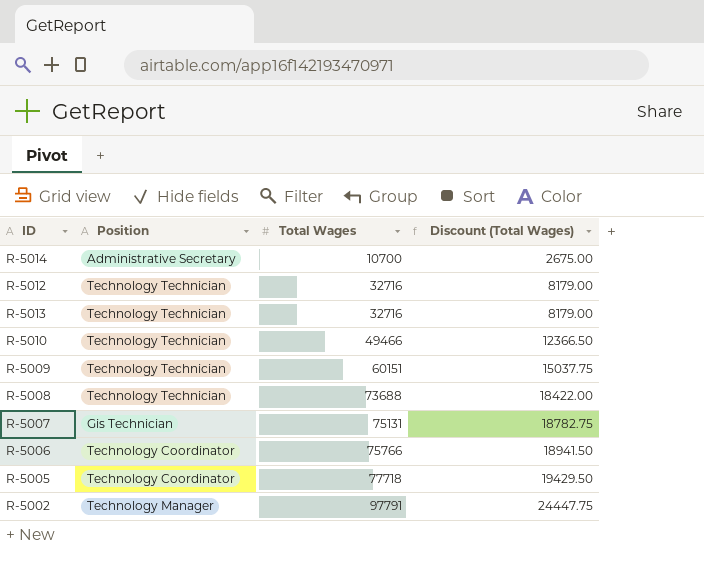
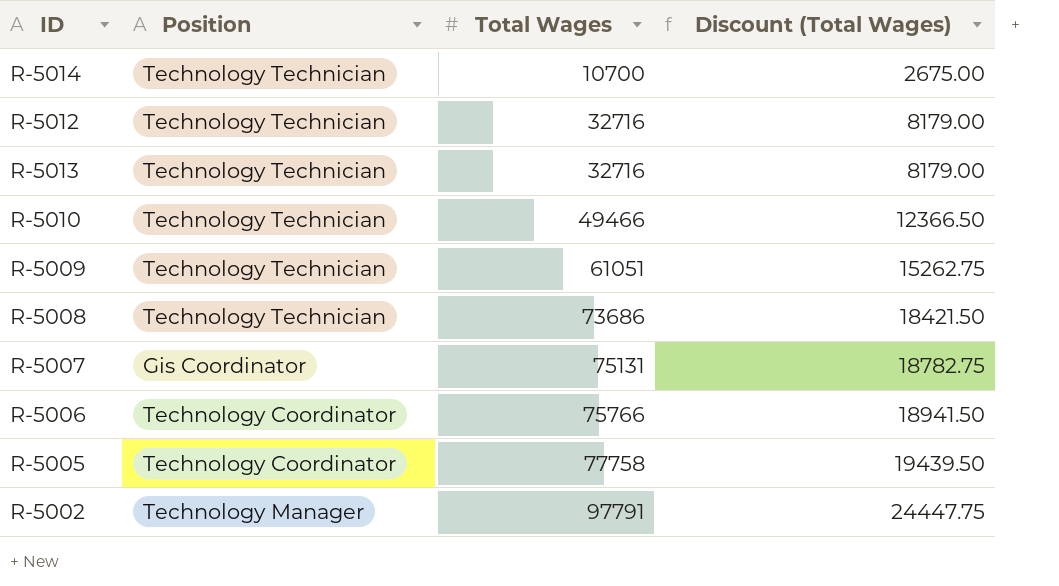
R-5014 | Position: Administrative Secretary -> Technology Technician
R-5009 | Total Wages: 60151 -> 61051
R-5009 | Discount (Total Wages): 15037.75 -> 15262.75
R-5008 | Total Wages: 73688 -> 73686
R-5008 | Discount (Total Wages): 18422.00 -> 18421.50
R-5007 | Position: Gis Technician -> Gis Coordinator
R-5005 | Total Wages: 77718 -> 77758
R-5005 | Discount (Total Wages): 19429.50 -> 19439.50

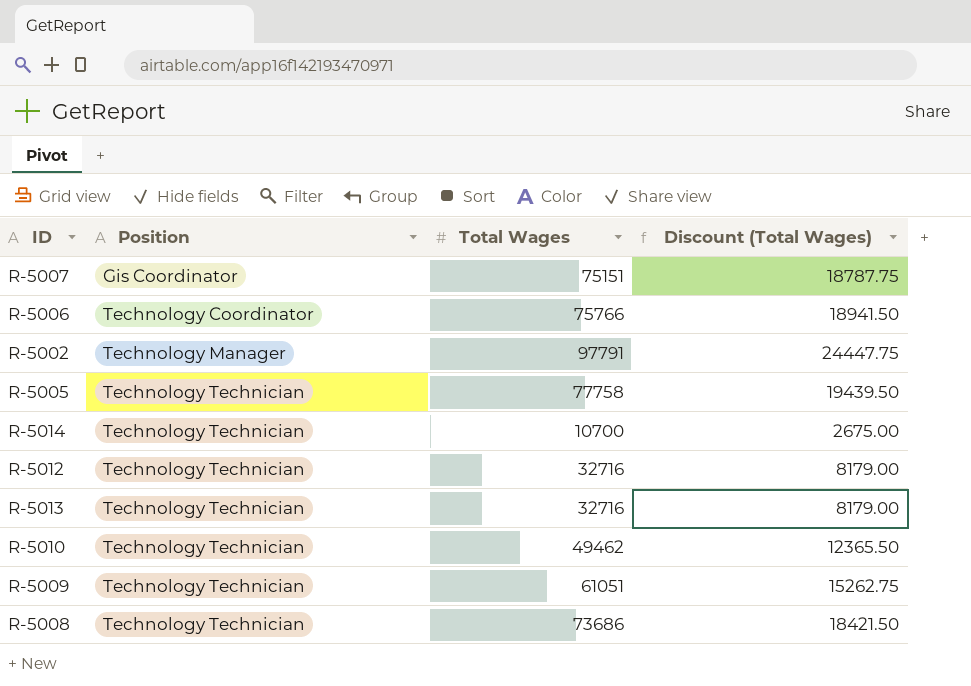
row order: Total Wages ascending -> Position ascending
R-5007 | Total Wages: 75131 -> 75151
R-5007 | Discount (Total Wages): 18782.75 -> 18787.75
R-5005 | Position: Technology Coordinator -> Technology Technician
R-5010 | Total Wages: 49466 -> 49462
R-5010 | Discount (Total Wages): 12366.50 -> 12365.50

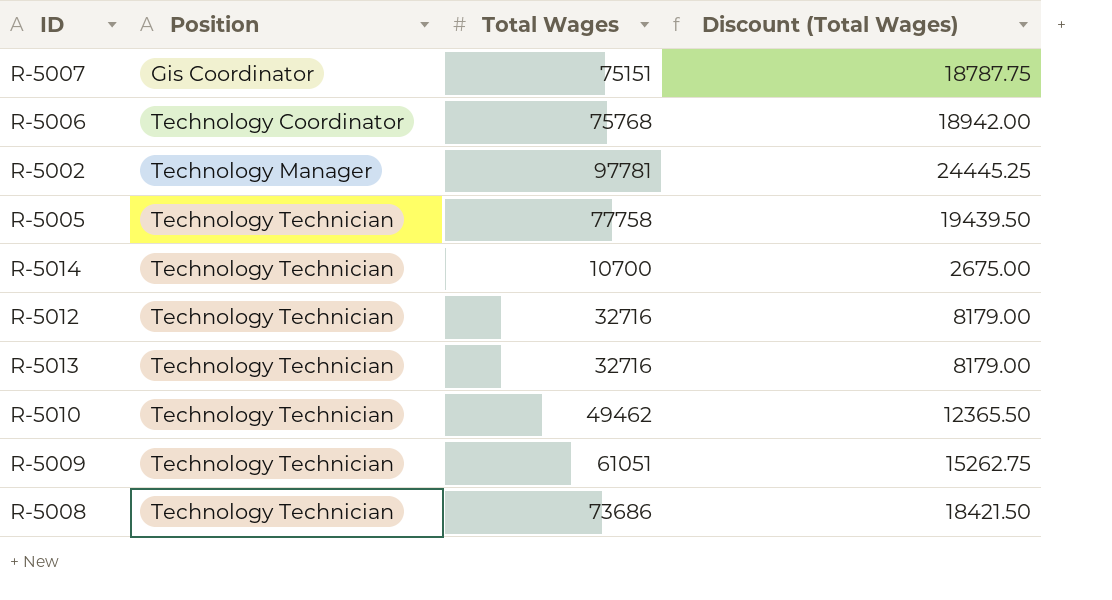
R-5006 | Total Wages: 75766 -> 75768
R-5006 | Discount (Total Wages): 18941.50 -> 18942.00
R-5002 | Total Wages: 97791 -> 97781
R-5002 | Discount (Total Wages): 24447.75 -> 24445.25

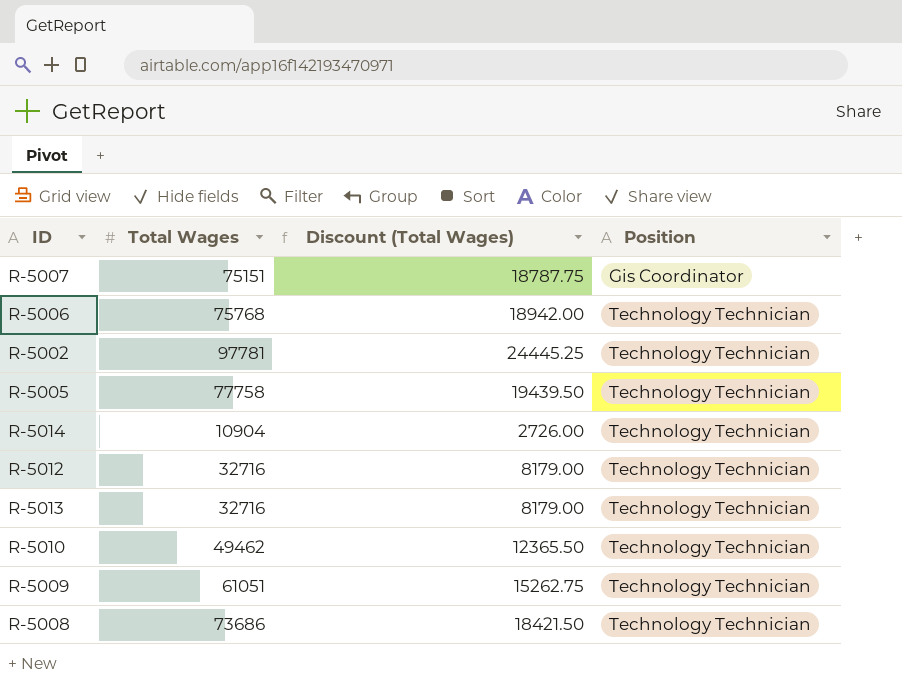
column Position | position: 2 -> 4
R-5006 | Position: Technology Coordinator -> Technology Technician
R-5002 | Position: Technology Manager -> Technology Technician
R-5014 | Total Wages: 10700 -> 10904
R-5014 | Discount (Total Wages): 2675.00 -> 2726.00

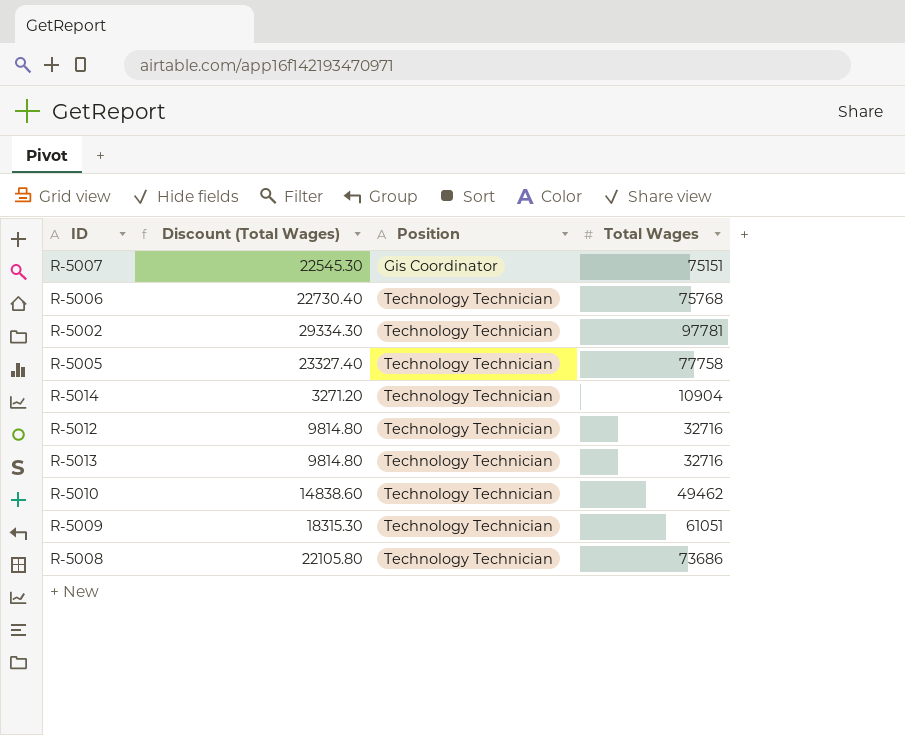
column Discount (Total Wages) | formula: [Total Wages] * 0.25 -> [Total Wages] * 0.3
column Total Wages | position: 2 -> 4

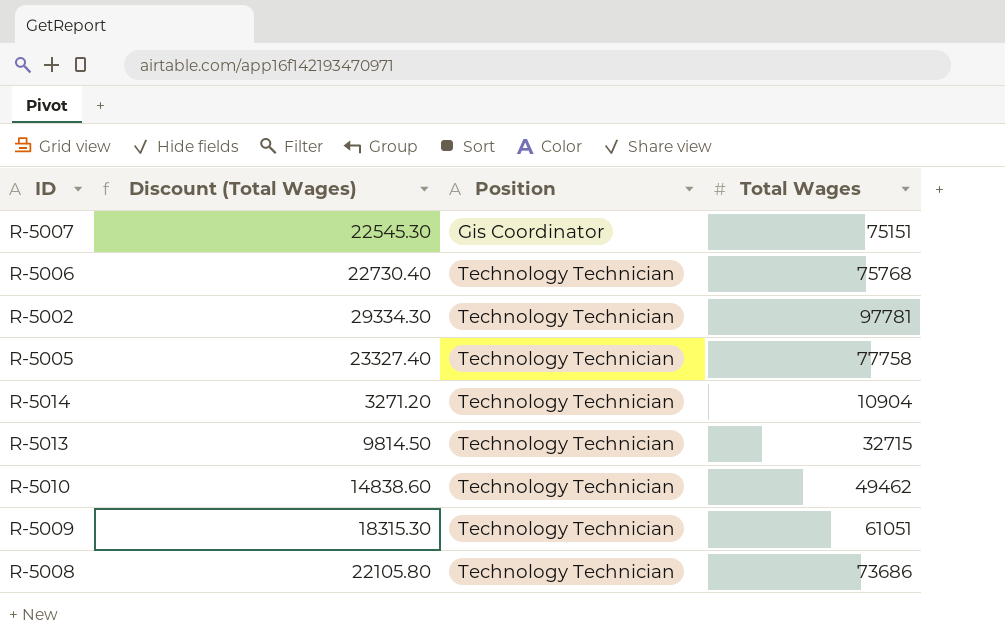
row R-5012: 9814.80 | Technology Technician | 32716 -> none
R-5013 | Discount (Total Wages): 9814.80 -> 9814.50
R-5013 | Total Wages: 32716 -> 32715

